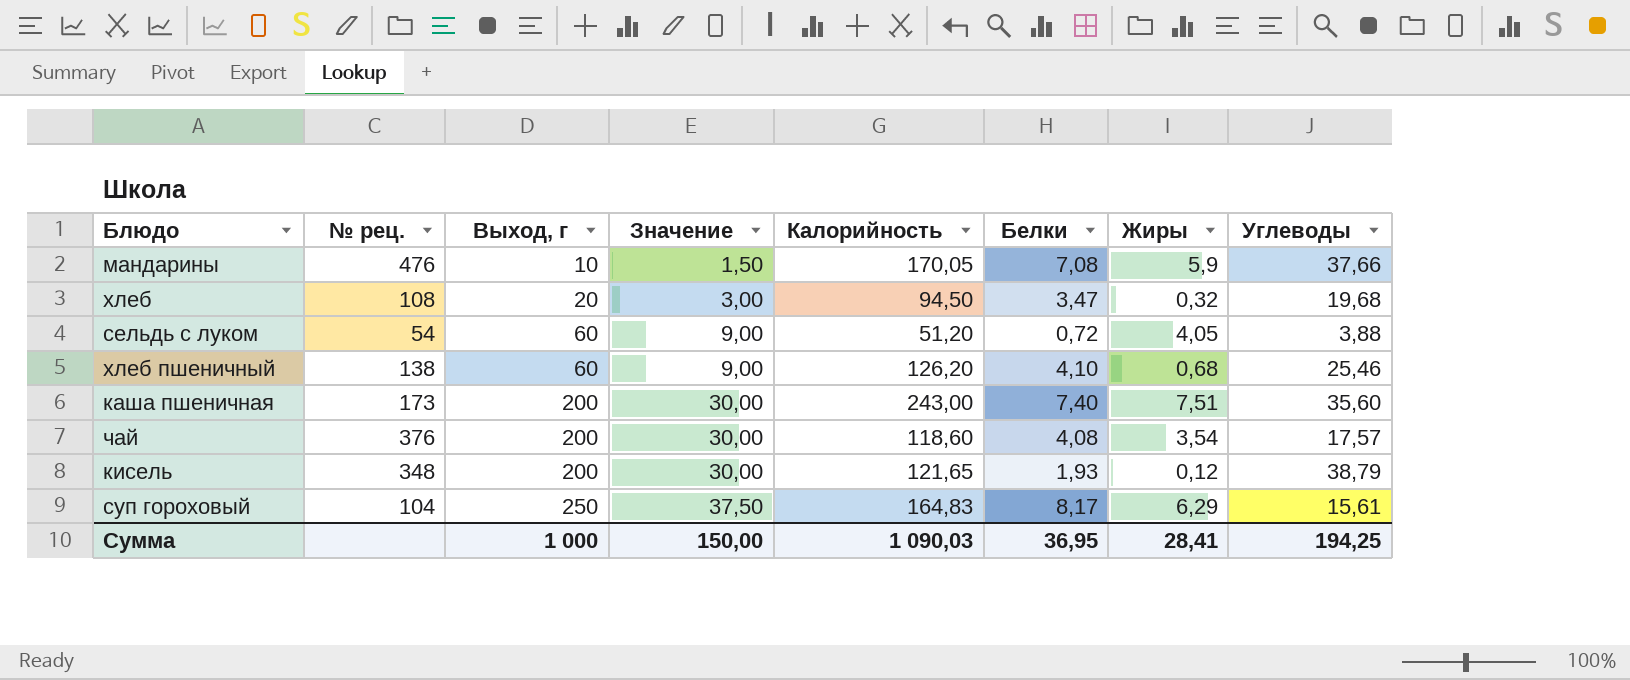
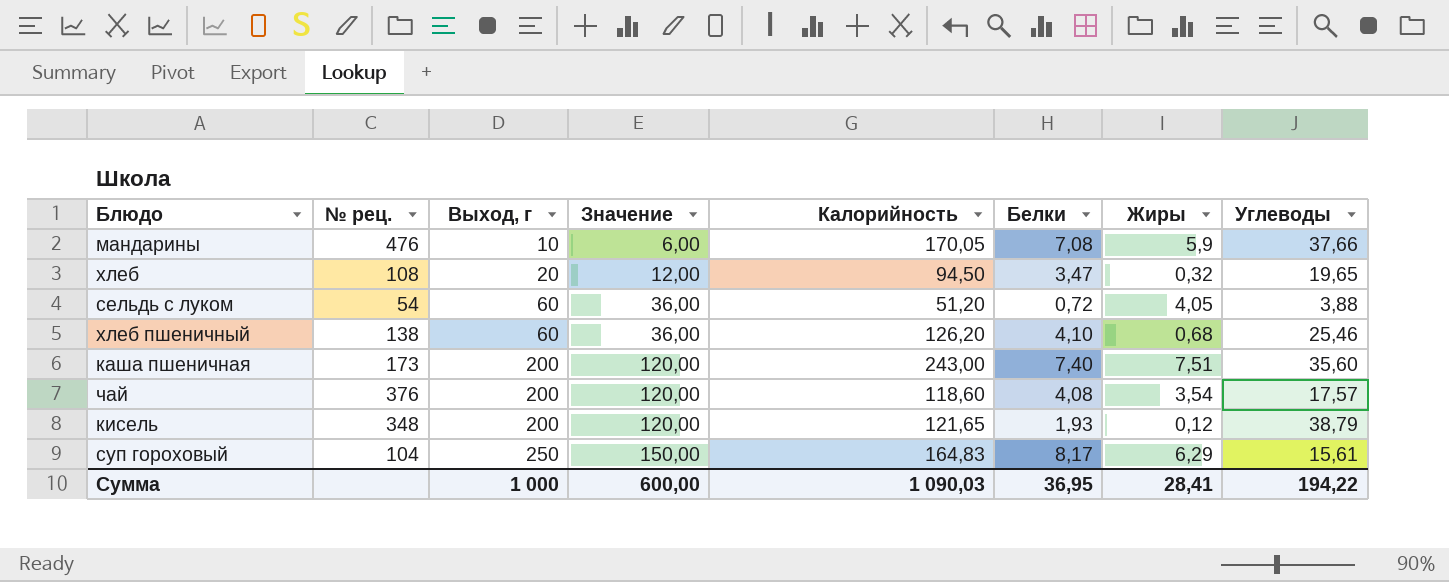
column Значение | formula: [Выход, г] * 0,15 -> [Выход, г] * 0,6
хлеб | Углеводы: 19,68 -> 19,65
Сумма | Значение: 150,00 -> 600,00
Сумма | Углеводы: 194,25 -> 194,22

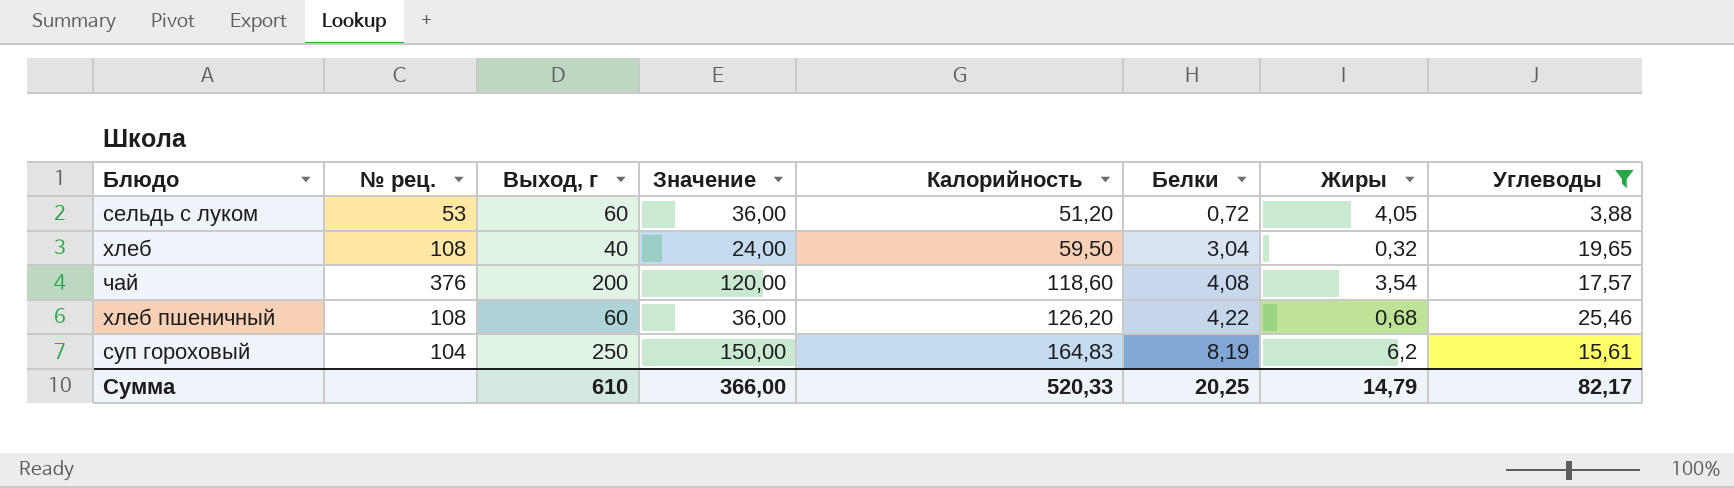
filter: none -> Углеводы <= 25,46
row order: Выход, г ascending -> Калорийность ascending
сельдь с луком | № рец.: 54 -> 53
хлеб | Выход, г: 20 -> 40
хлеб | Значение: 12,00 -> 24,00
хлеб | Калорийность: 94,50 -> 59,50
хлеб | Белки: 3,47 -> 3,04
хлеб пшеничный | № рец.: 138 -> 108
хлеб пшеничный | Белки: 4,10 -> 4,22
суп гороховый | Белки: 8,17 -> 8,19
суп гороховый | Жиры: 6,29 -> 6,2
Сумма | Выход, г: 1 000 -> 610
Сумма | Значение: 600,00 -> 366,00
Сумма | Калорийность: 1 090,03 -> 520,33
Сумма | Белки: 36,95 -> 20,25
Сумма | Жиры: 28,41 -> 14,79
Сумма | Углеводы: 194,22 -> 82,17

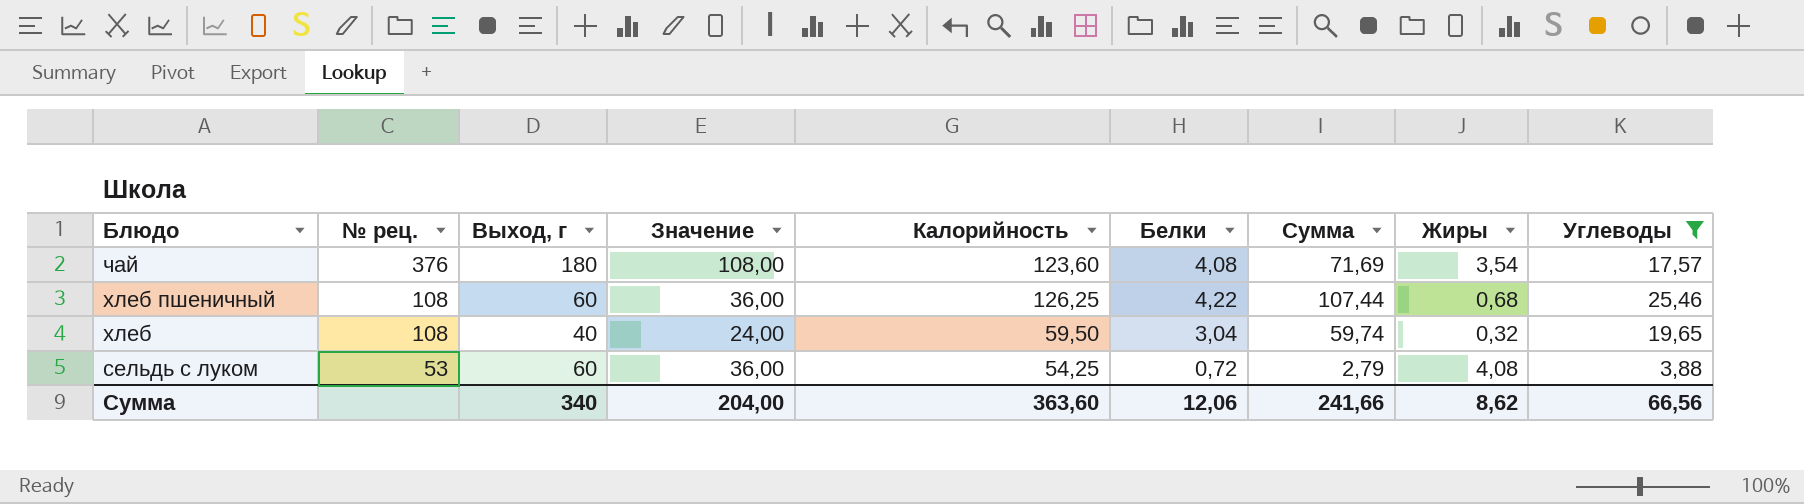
row order: Калорийность ascending -> Блюдо descending
column Сумма | formula: none -> [Белки] * [Углеводы]
row суп гороховый: 104 | 250 | 150,00 | 164,83 | 8,19 | 6,2 | 15,61 -> none
чай | Выход, г: 200 -> 180
чай | Значение: 120,00 -> 108,00
чай | Калорийность: 118,60 -> 123,60
хлеб пшеничный | Калорийность: 126,20 -> 126,25
сельдь с луком | Калорийность: 51,20 -> 54,25
сельдь с луком | Жиры: 4,05 -> 4,08
Сумма | Выход, г: 610 -> 340
Сумма | Значение: 366,00 -> 204,00
Сумма | Калорийность: 520,33 -> 363,60
Сумма | Белки: 20,25 -> 12,06
Сумма | Жиры: 14,79 -> 8,62
Сумма | Углеводы: 82,17 -> 66,56

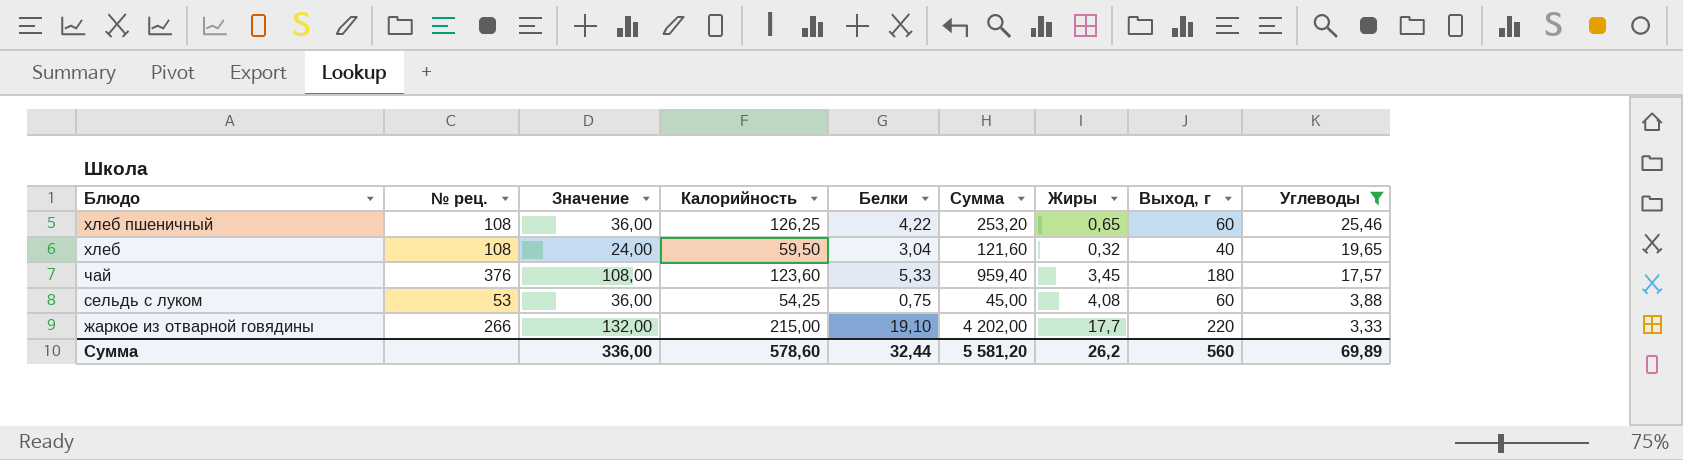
row order: Блюдо descending -> Углеводы descending
column Сумма | formula: [Белки] * [Углеводы] -> [Белки] * [Выход, г]
column Выход, г | position: 3 -> 8
хлеб пшеничный | Жиры: 0,68 -> 0,65
чай | Белки: 4,08 -> 5,33
чай | Жиры: 3,54 -> 3,45
сельдь с луком | Белки: 0,72 -> 0,75
row жаркое из отварной говядины: none -> 266 | 132,00 | 215,00 | 19,10 | 4 202,00 | 17,7 | 220 | 3,33
Сумма | Значение: 204,00 -> 336,00
Сумма | Калорийность: 363,60 -> 578,60
Сумма | Белки: 12,06 -> 32,44
Сумма | Сумма: 241,66 -> 5 581,20
Сумма | Жиры: 8,62 -> 26,2
Сумма | Выход, г: 340 -> 560
Сумма | Углеводы: 66,56 -> 69,89

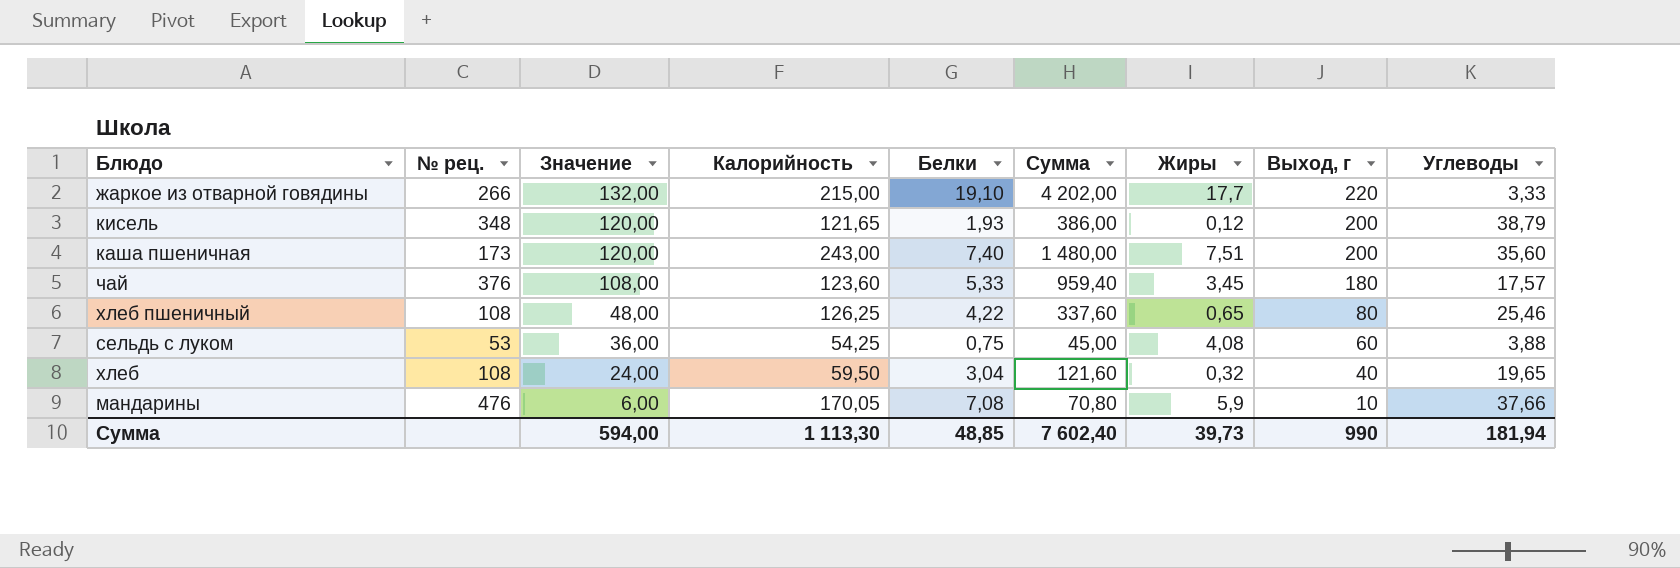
filter: Углеводы <= 25,46 -> none
row order: Углеводы descending -> Значение descending
хлеб пшеничный | Значение: 36,00 -> 48,00
хлеб пшеничный | Сумма: 253,20 -> 337,60
хлеб пшеничный | Выход, г: 60 -> 80
Сумма | Значение: 336,00 -> 594,00
Сумма | Калорийность: 578,60 -> 1 113,30
Сумма | Белки: 32,44 -> 48,85
Сумма | Сумма: 5 581,20 -> 7 602,40
Сумма | Жиры: 26,2 -> 39,73
Сумма | Выход, г: 560 -> 990
Сумма | Углеводы: 69,89 -> 181,94

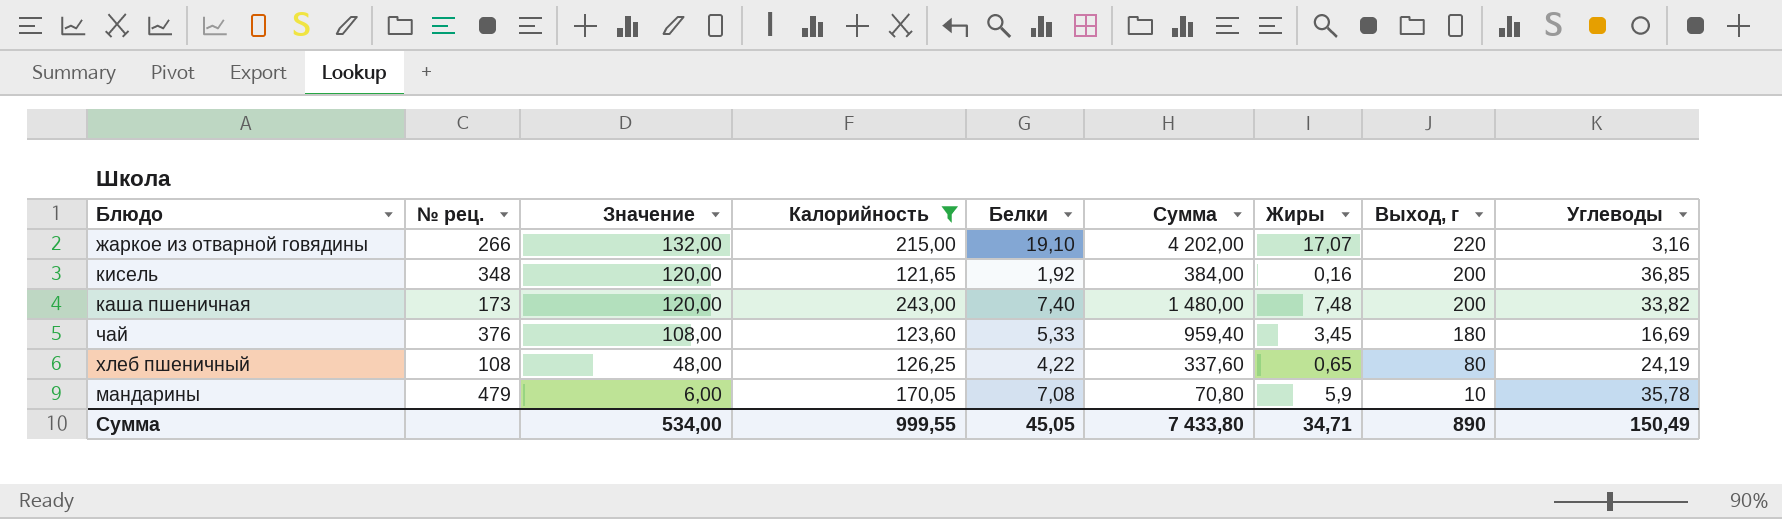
filter: none -> Калорийность >= 121,65
жаркое из отварной говядины | Жиры: 17,7 -> 17,07
жаркое из отварной говядины | Углеводы: 3,33 -> 3,16
кисель | Белки: 1,93 -> 1,92
кисель | Сумма: 386,00 -> 384,00
кисель | Жиры: 0,12 -> 0,16
кисель | Углеводы: 38,79 -> 36,85
каша пшеничная | Жиры: 7,51 -> 7,48
каша пшеничная | Углеводы: 35,60 -> 33,82
чай | Углеводы: 17,57 -> 16,69
хлеб пшеничный | Углеводы: 25,46 -> 24,19
мандарины | № рец.: 476 -> 479
мандарины | Углеводы: 37,66 -> 35,78
Сумма | Значение: 594,00 -> 534,00
Сумма | Калорийность: 1 113,30 -> 999,55
Сумма | Белки: 48,85 -> 45,05
Сумма | Сумма: 7 602,40 -> 7 433,80
Сумма | Жиры: 39,73 -> 34,71
Сумма | Выход, г: 990 -> 890
Сумма | Углеводы: 181,94 -> 150,49

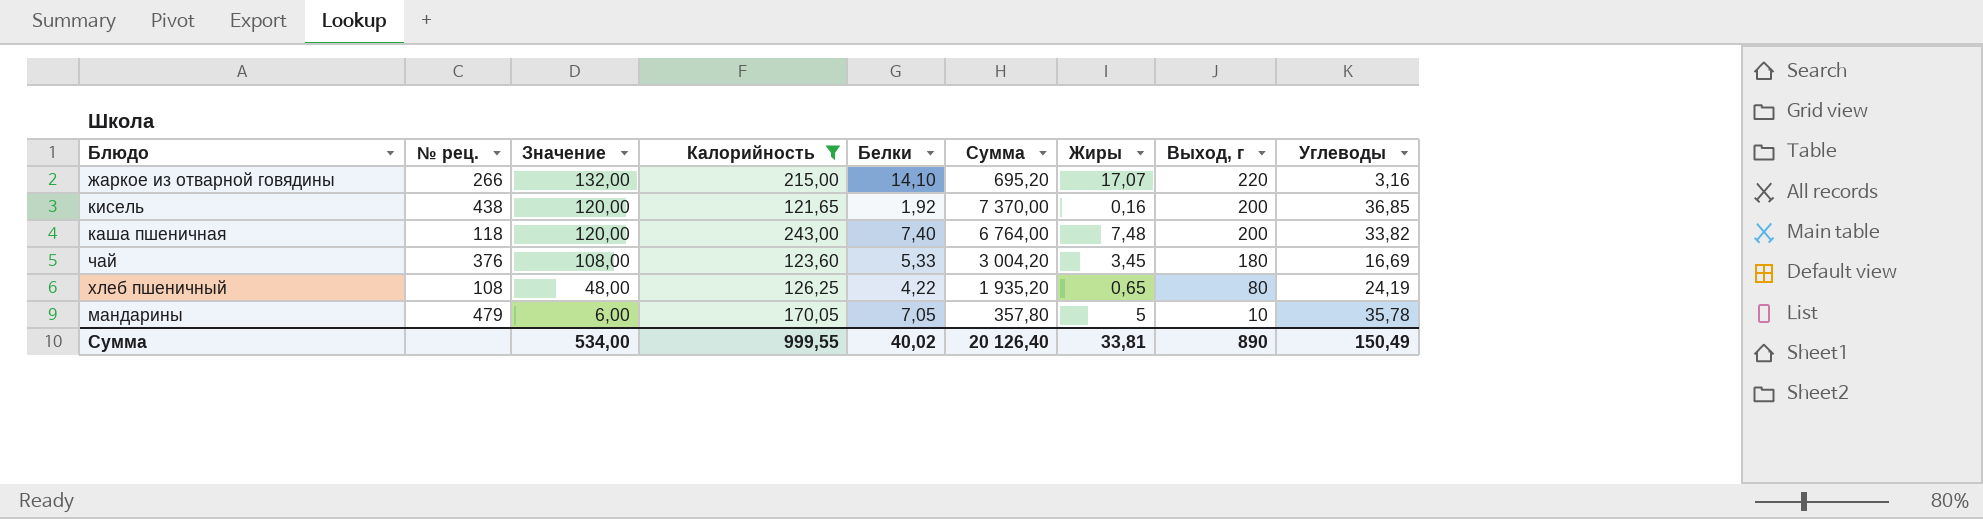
column Сумма | formula: [Белки] * [Выход, г] -> [Выход, г] * [Углеводы]
жаркое из отварной говядины | Белки: 19,10 -> 14,10
кисель | № рец.: 348 -> 438
каша пшеничная | № рец.: 173 -> 118
мандарины | Белки: 7,08 -> 7,05
мандарины | Жиры: 5,9 -> 5
Сумма | Белки: 45,05 -> 40,02
Сумма | Сумма: 7 433,80 -> 20 126,40
Сумма | Жиры: 34,71 -> 33,81

